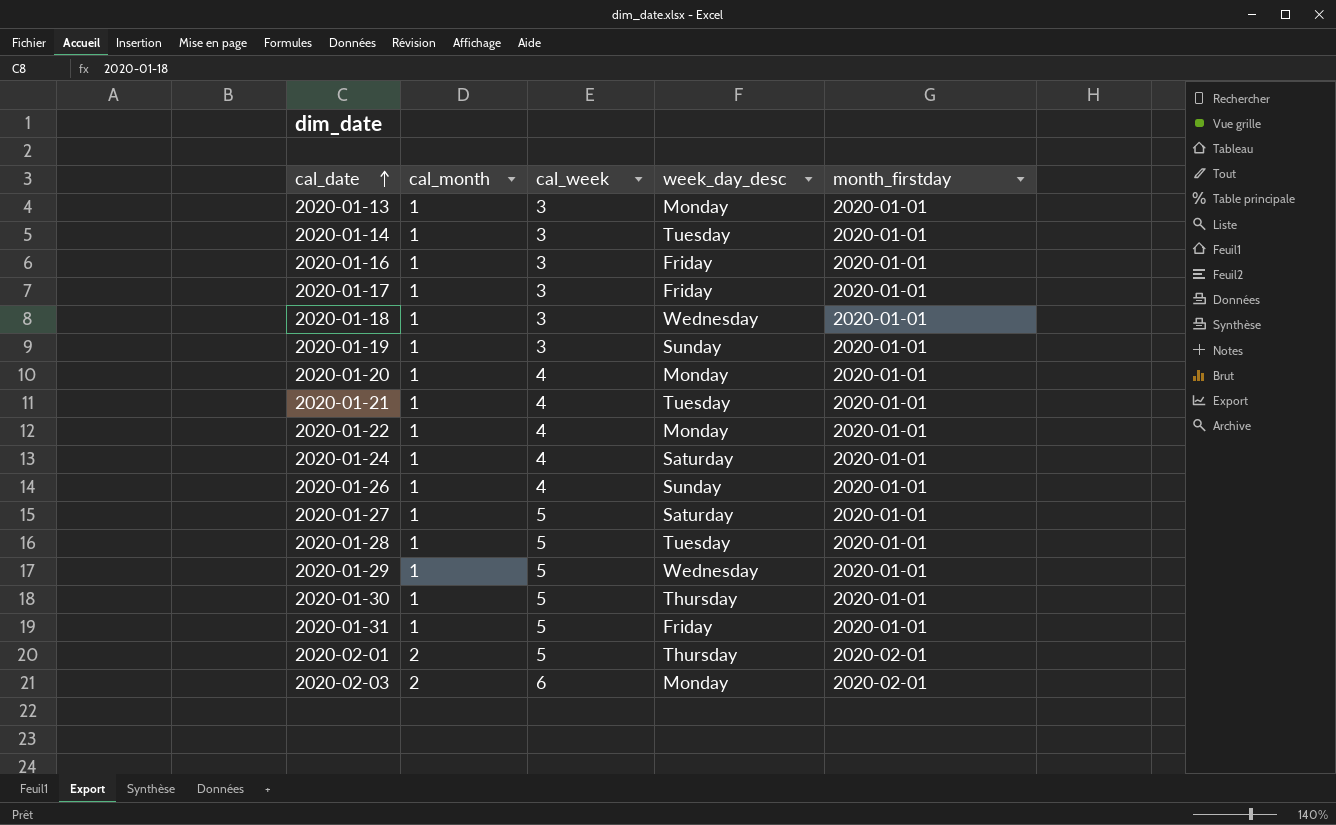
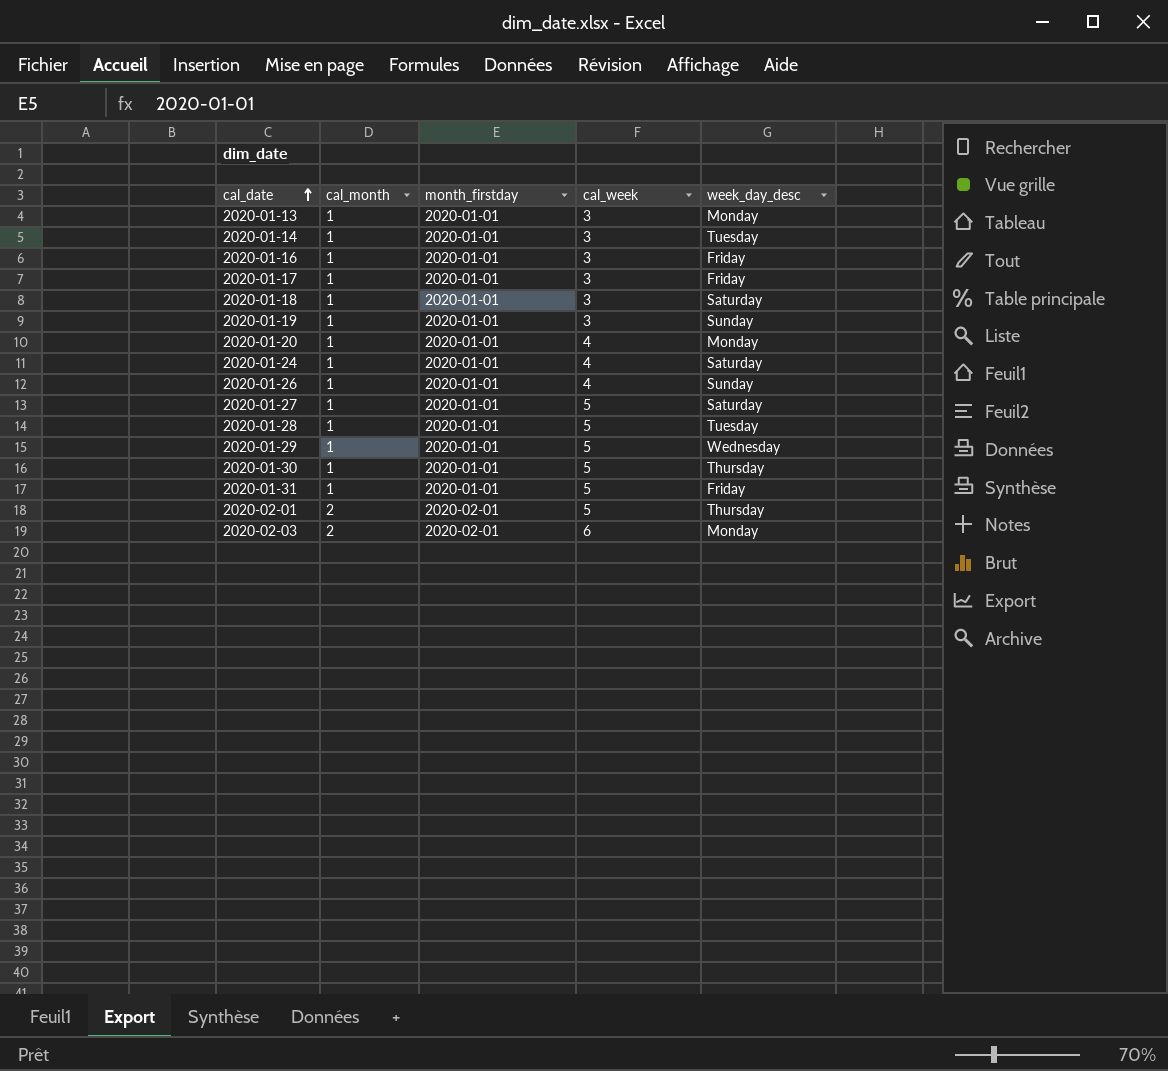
column month_firstday | position: 5 -> 3
row 2020-01-21: 1 | 4 | Tuesday | 2020-01-01 -> none
row 2020-01-22: 1 | 4 | Monday | 2020-01-01 -> none
2020-01-18 | week_day_desc: Wednesday -> Saturday

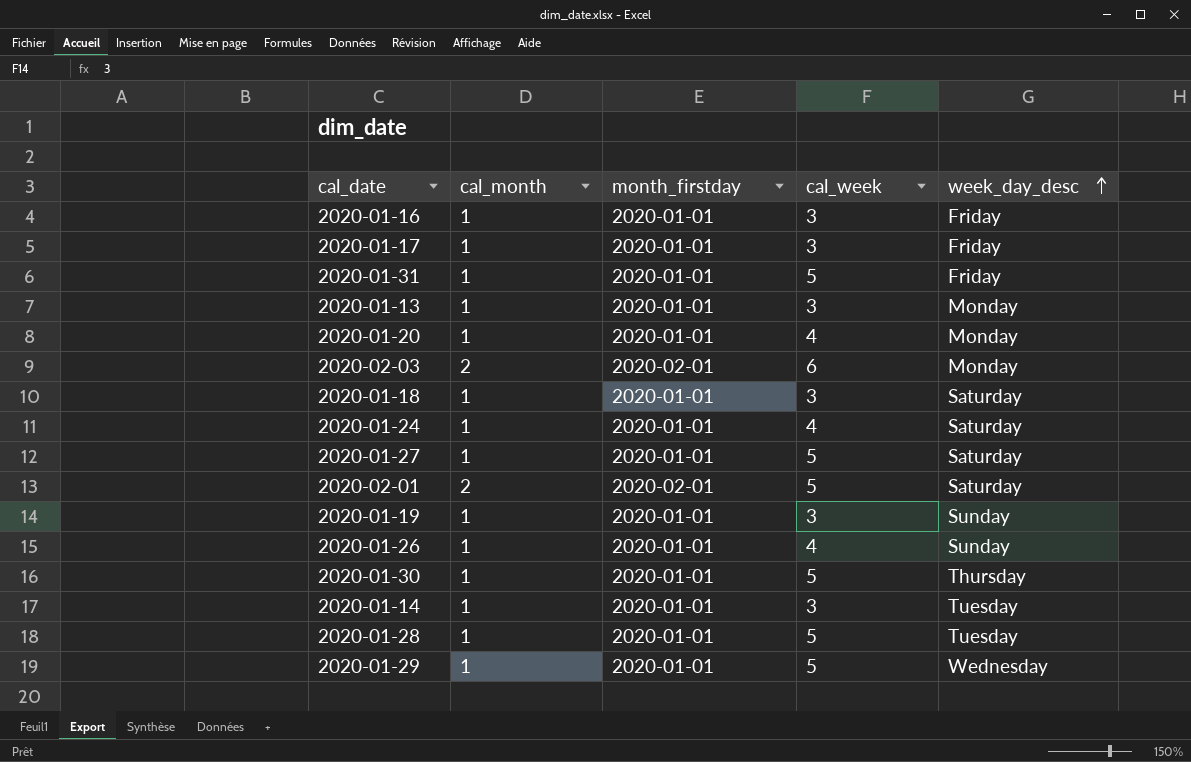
row order: cal_date ascending -> week_day_desc ascending
2020-02-01 | week_day_desc: Thursday -> Saturday

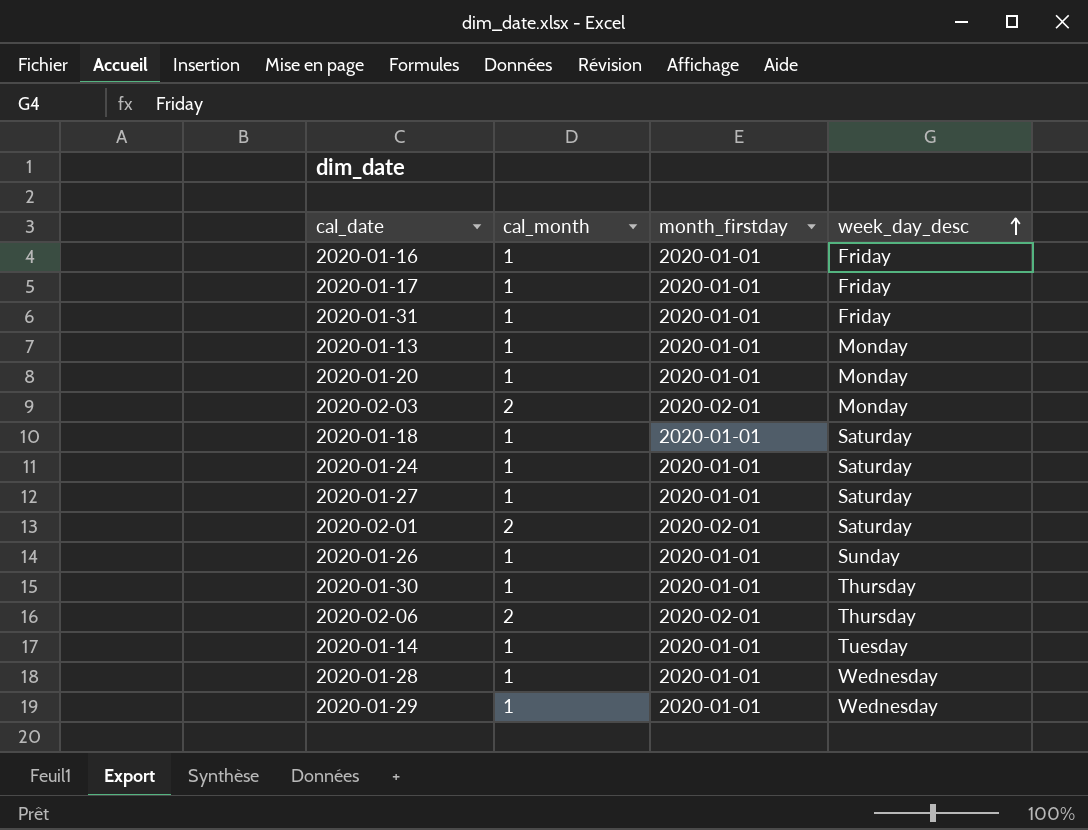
column cal_week | position: 4 -> none
row 2020-01-19: 1 | 2020-01-01 | 3 | Sunday -> none
row 2020-02-06: none -> 2 | 2020-02-01 | Thursday
2020-01-28 | week_day_desc: Tuesday -> Wednesday

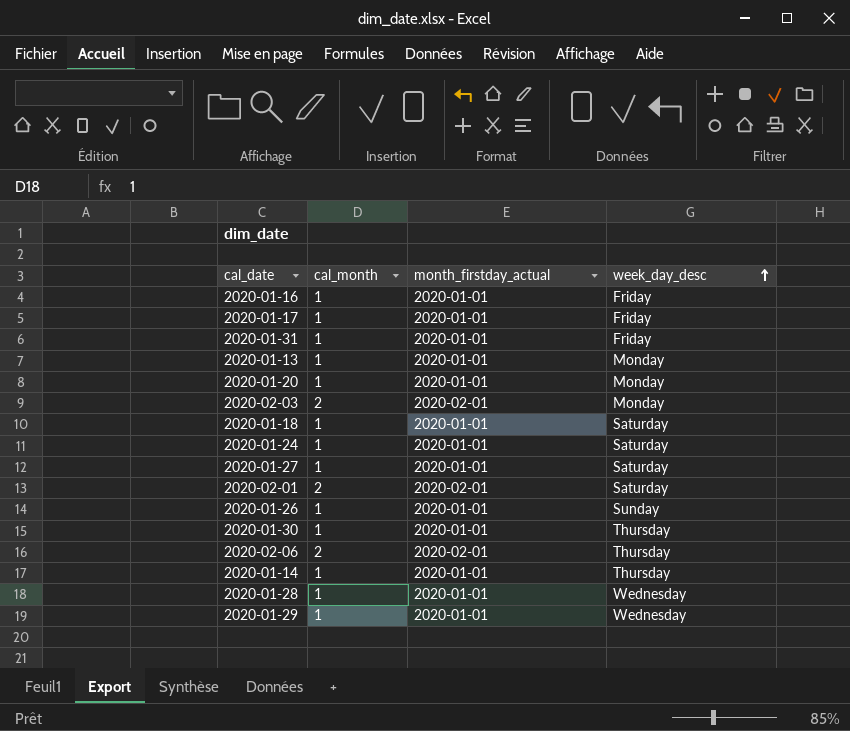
column name: month_firstday -> month_firstday_actual
2020-01-14 | week_day_desc: Tuesday -> Thursday

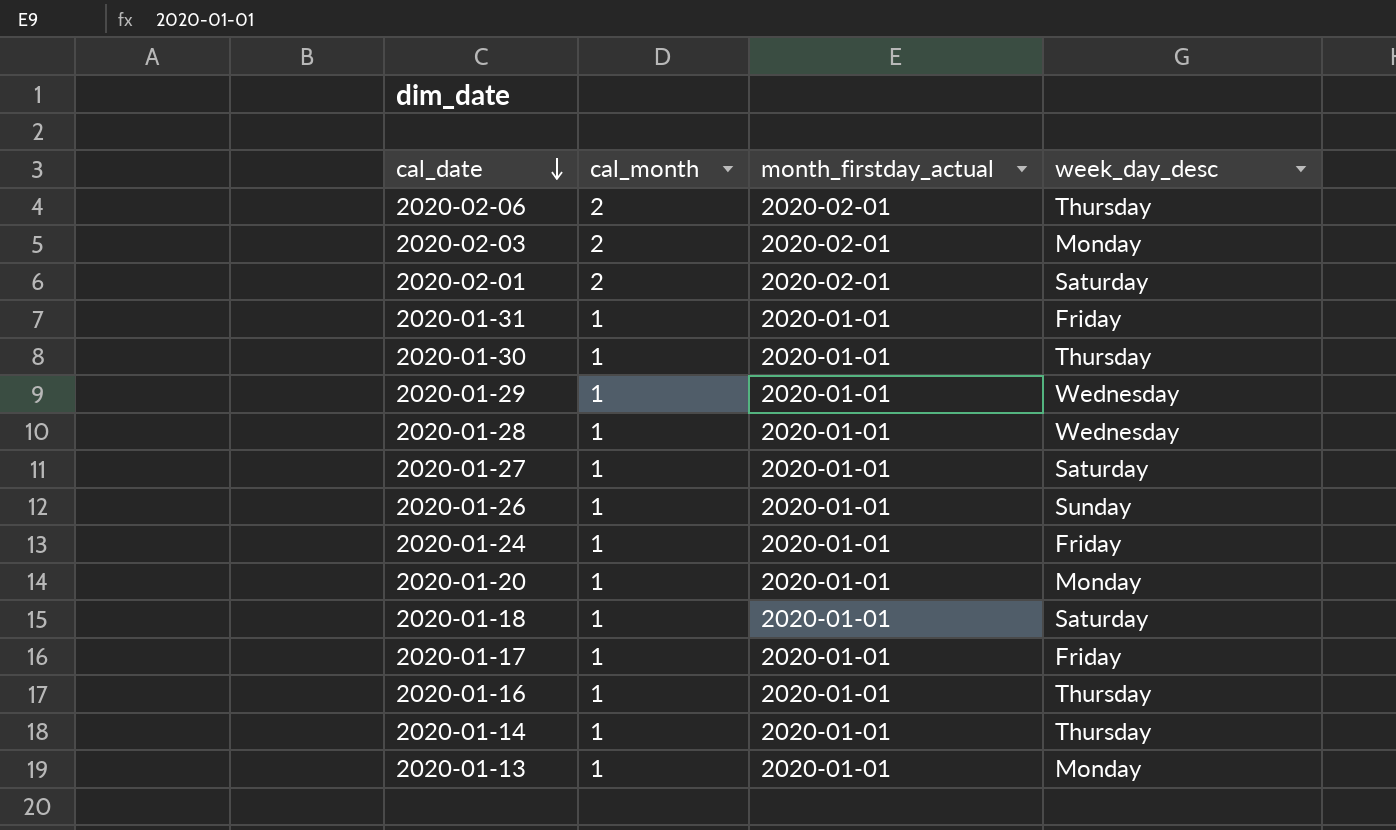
row order: week_day_desc ascending -> cal_date descending
2020-01-24 | week_day_desc: Saturday -> Friday
2020-01-16 | week_day_desc: Friday -> Thursday

